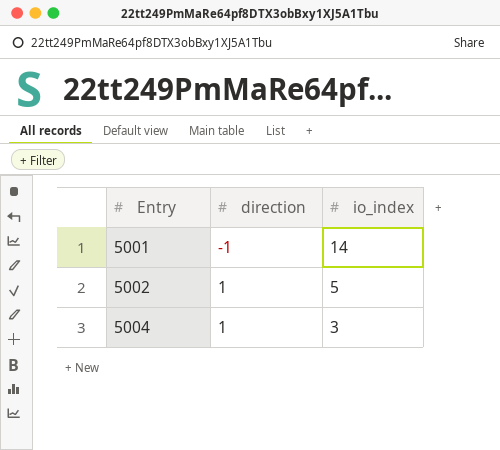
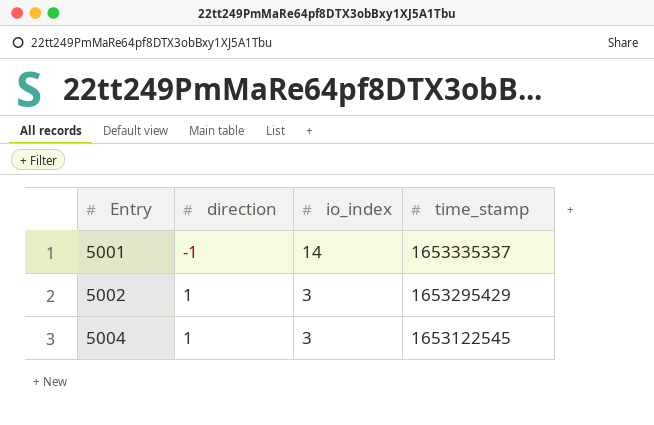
column time_stamp | position: none -> 4
5002 | io_index: 5 -> 3

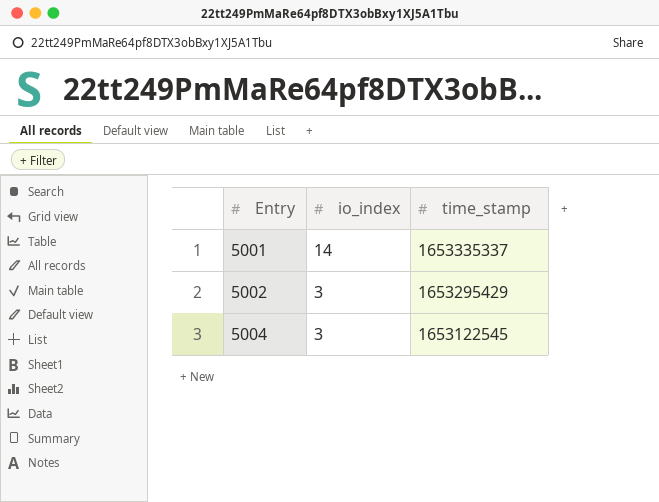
column direction | position: 2 -> none

